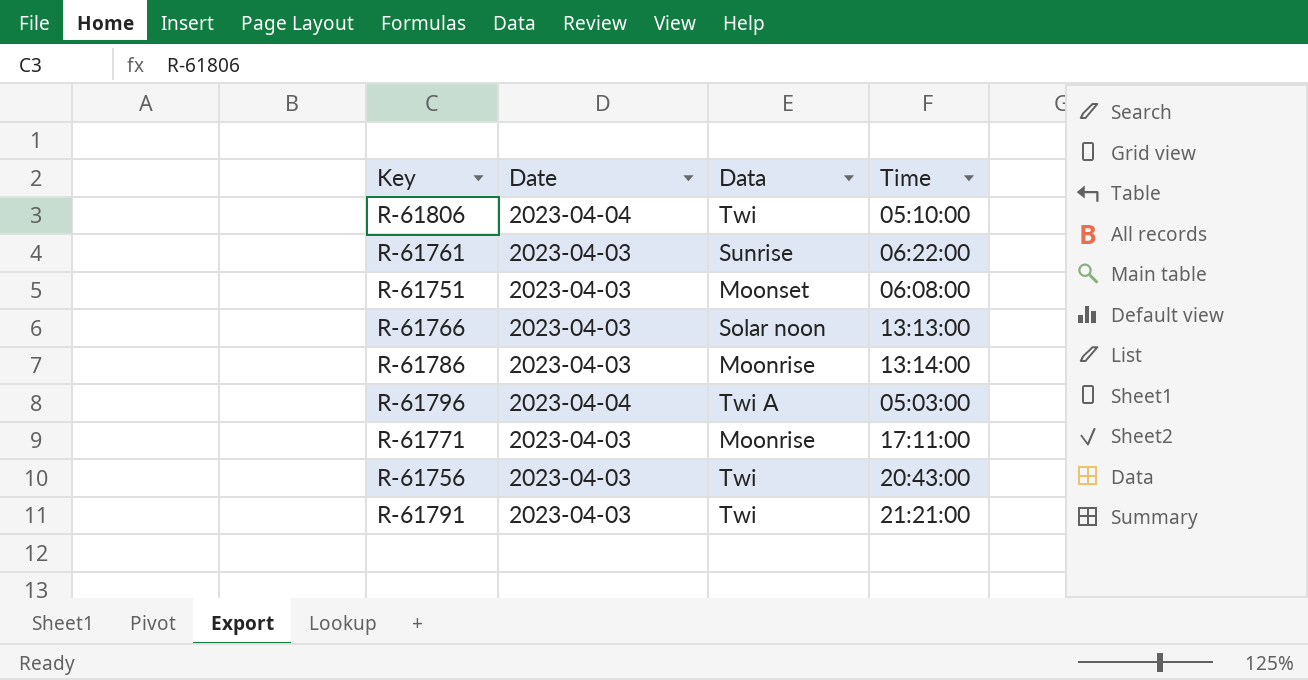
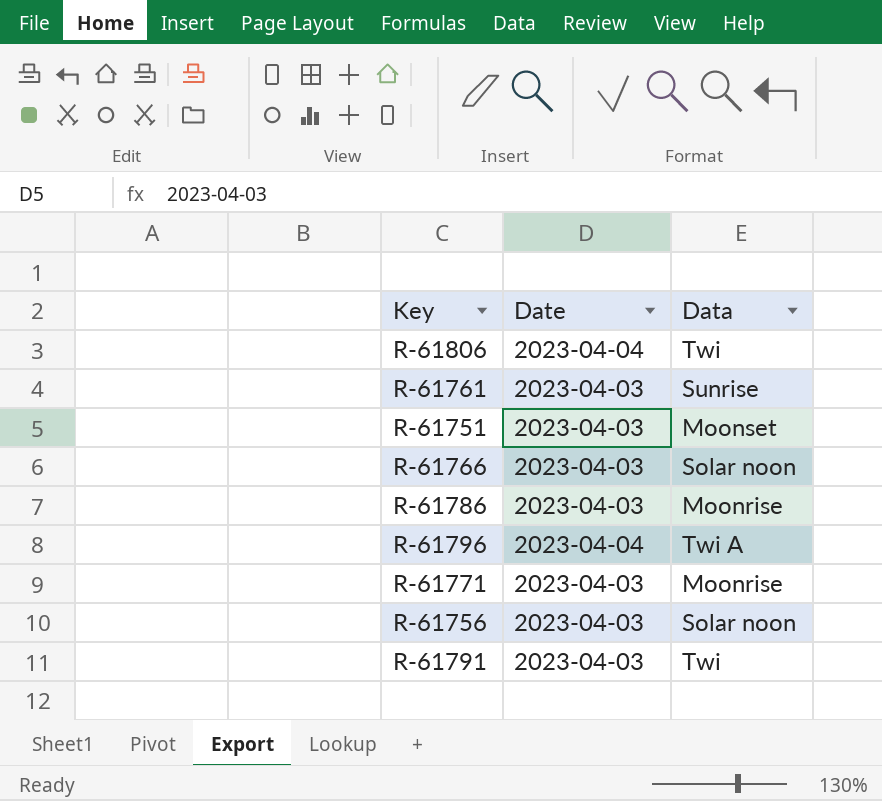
column Time | position: 4 -> none
R-61756 | Data: Twi -> Solar noon

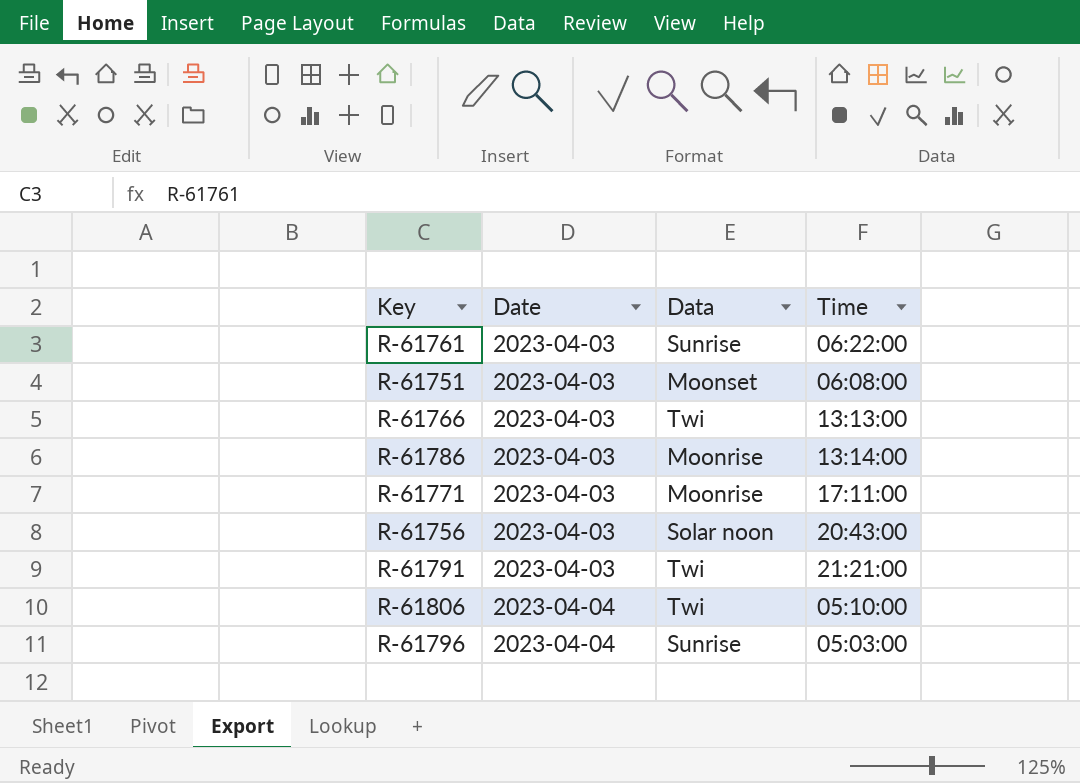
row order: none -> Date ascending
column Time | position: none -> 4
R-61766 | Data: Solar noon -> Twi
R-61796 | Data: Twi A -> Sunrise

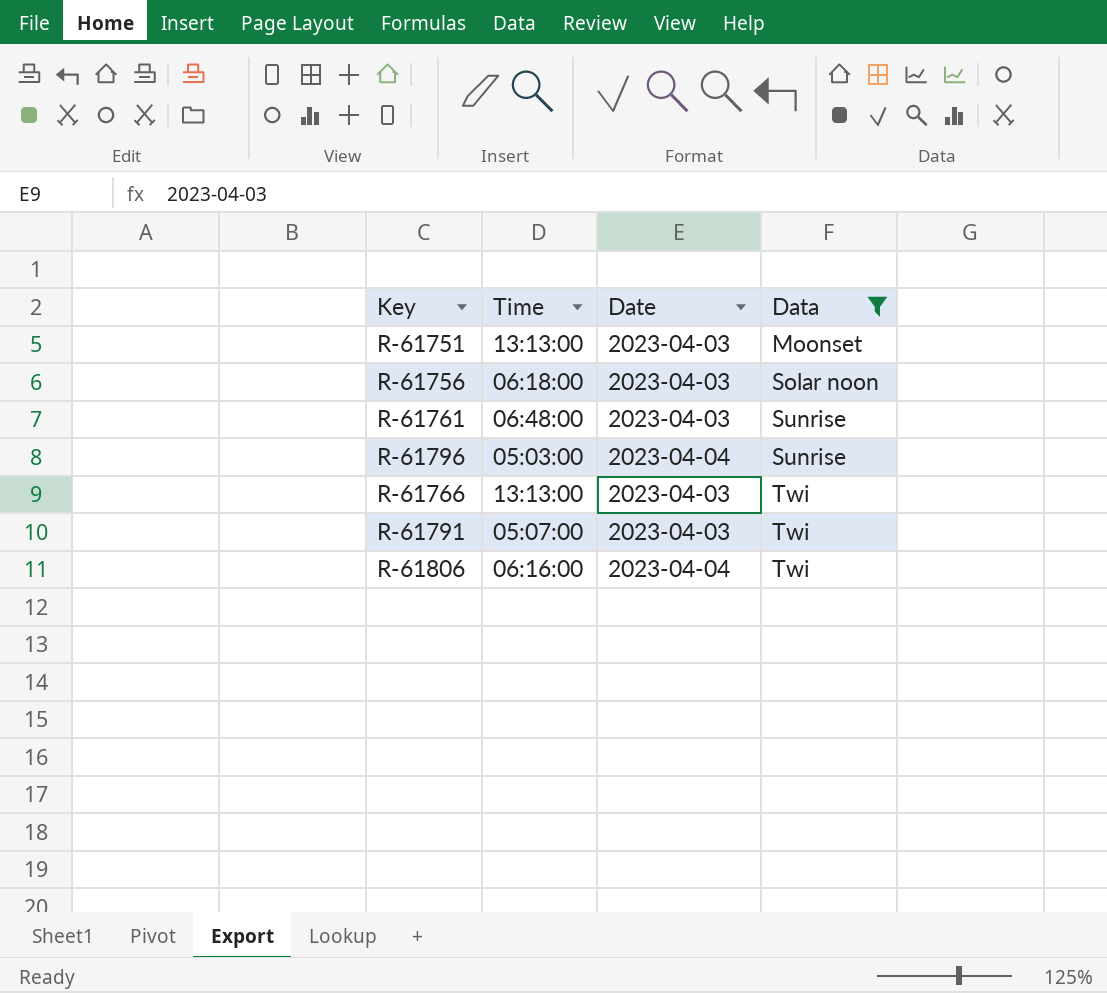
filter: none -> Data != Moonrise
row order: Date ascending -> Data ascending
column Time | position: 4 -> 2
R-61751 | Time: 06:08:00 -> 13:13:00
R-61756 | Time: 20:43:00 -> 06:18:00
R-61761 | Time: 06:22:00 -> 06:48:00
R-61791 | Time: 21:21:00 -> 05:07:00
R-61806 | Time: 05:10:00 -> 06:16:00

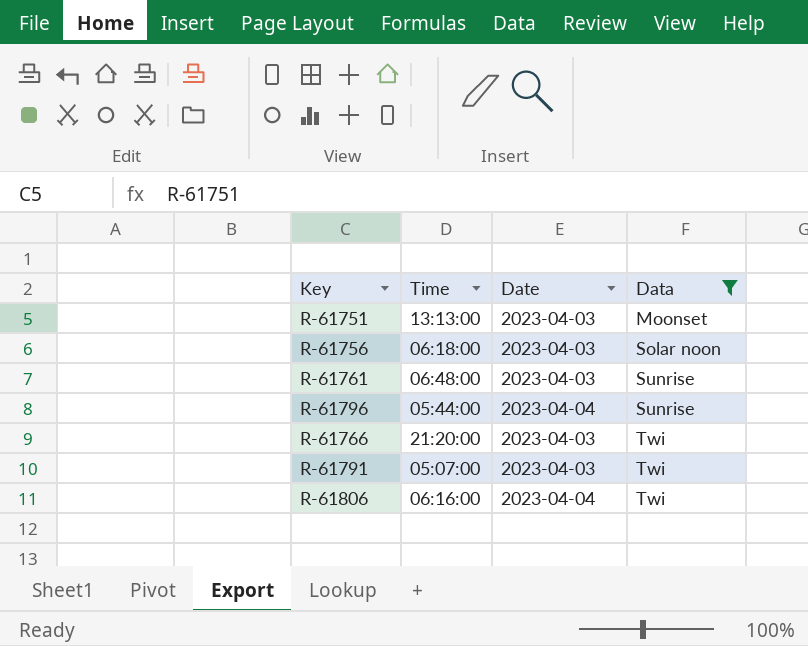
R-61796 | Time: 05:03:00 -> 05:44:00
R-61766 | Time: 13:13:00 -> 21:20:00

